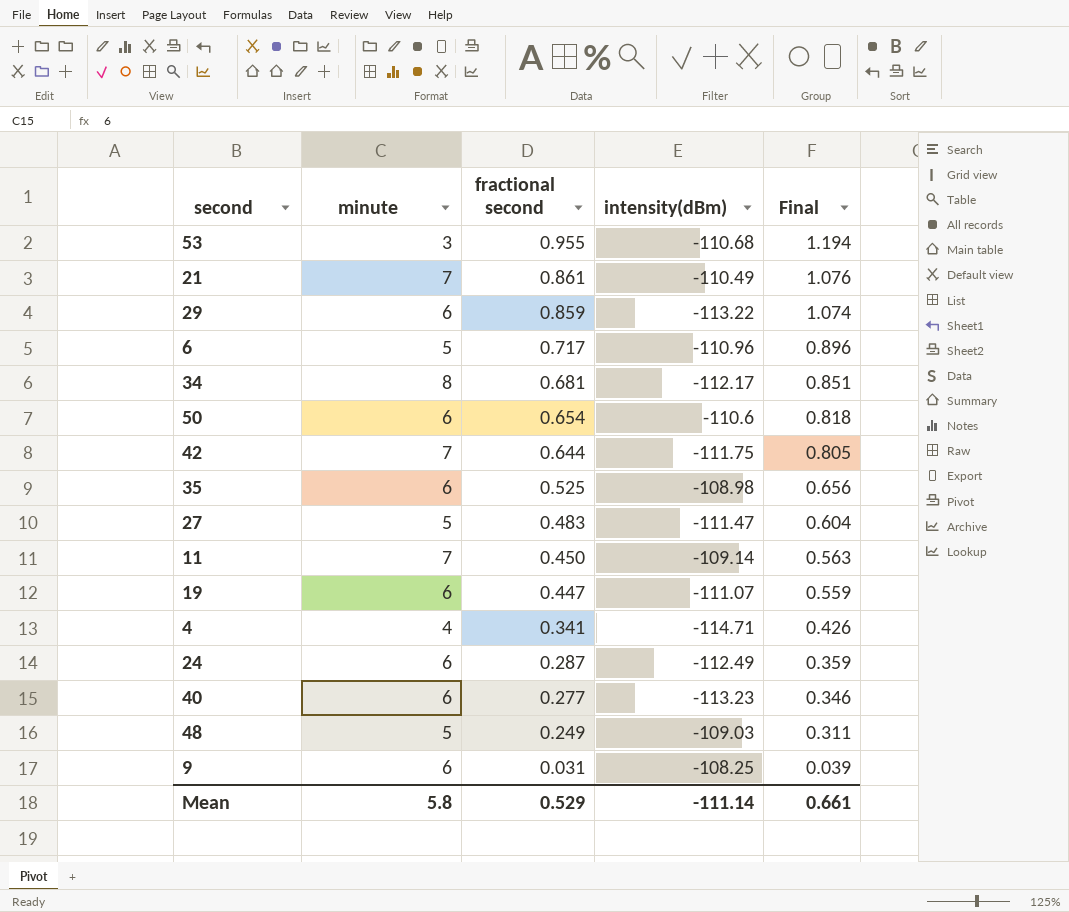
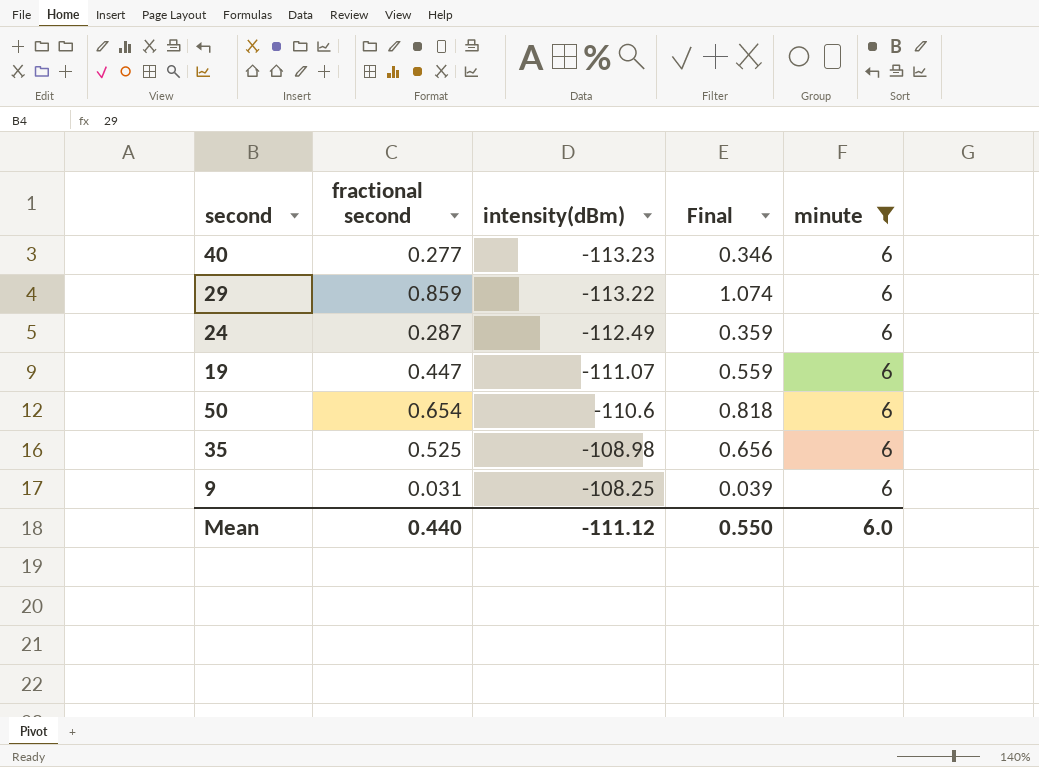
filter: none -> minute = 6
row order: fractional second descending -> intensity(dBm) ascending
column minute | position: 2 -> 5
Mean | fractional second: 0.529 -> 0.440
Mean | intensity(dBm): -111.14 -> -111.12
Mean | Final: 0.661 -> 0.550
Mean | minute: 5.8 -> 6.0

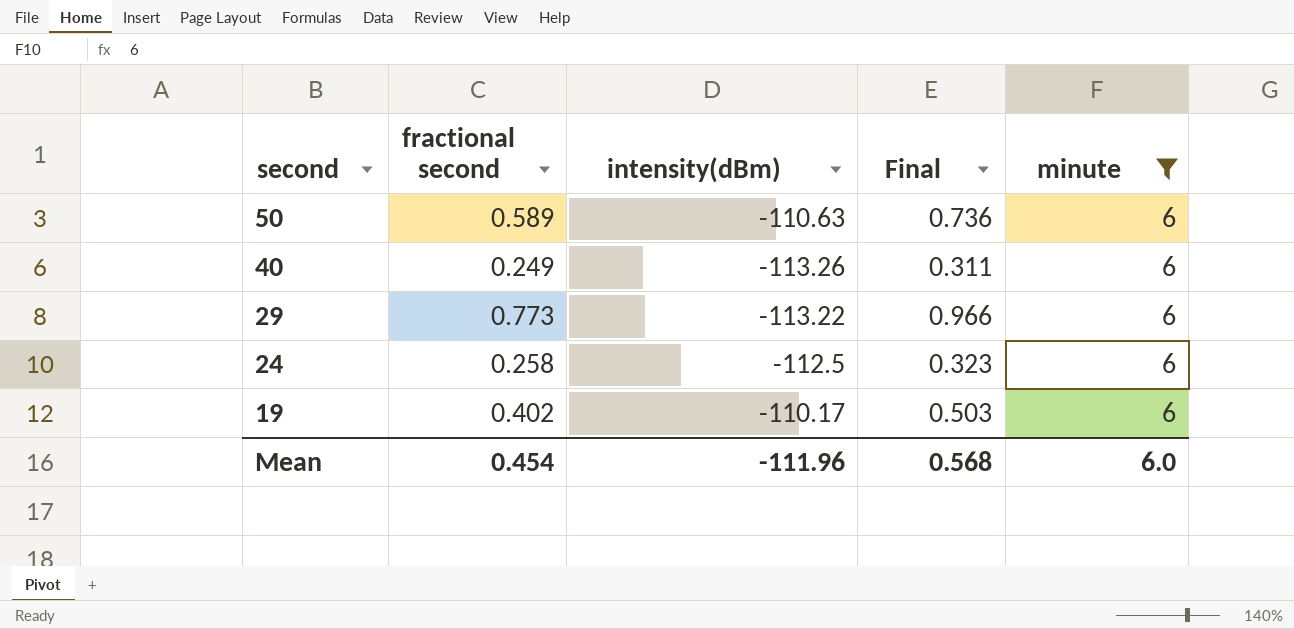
row order: intensity(dBm) ascending -> second descending
row 35: 0.525 | -108.98 | 0.656 | 6 -> none
row 9: 0.031 | -108.25 | 0.039 | 6 -> none
50 | fractional second: 0.654 -> 0.589
50 | intensity(dBm): -110.6 -> -110.63
50 | Final: 0.818 -> 0.736
40 | fractional second: 0.277 -> 0.249
40 | intensity(dBm): -113.23 -> -113.26
40 | Final: 0.346 -> 0.311
29 | fractional second: 0.859 -> 0.773
29 | Final: 1.074 -> 0.966
24 | fractional second: 0.287 -> 0.258
24 | intensity(dBm): -112.49 -> -112.5
24 | Final: 0.359 -> 0.323
19 | fractional second: 0.447 -> 0.402
19 | intensity(dBm): -111.07 -> -110.17
19 | Final: 0.559 -> 0.503
Mean | fractional second: 0.440 -> 0.454
Mean | intensity(dBm): -111.12 -> -111.96
Mean | Final: 0.550 -> 0.568

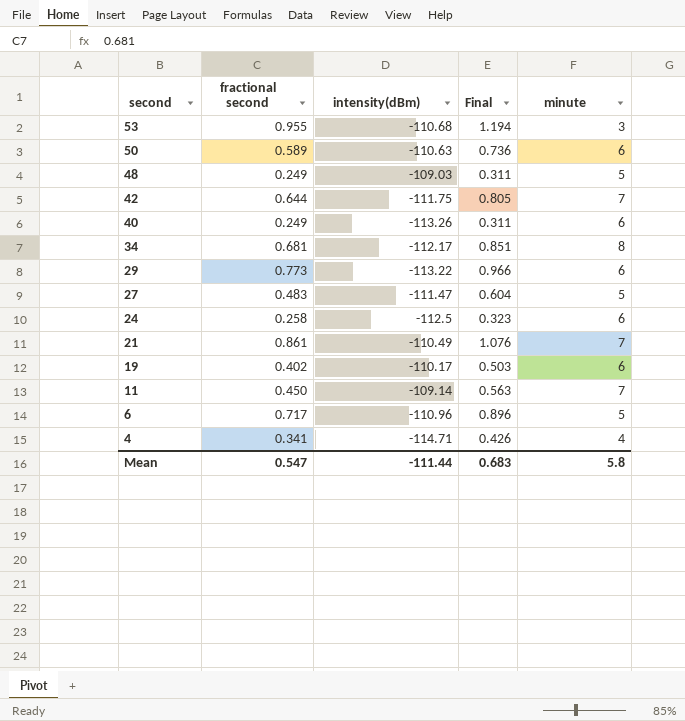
filter: minute = 6 -> none
Mean | fractional second: 0.454 -> 0.547
Mean | intensity(dBm): -111.96 -> -111.44
Mean | Final: 0.568 -> 0.683
Mean | minute: 6.0 -> 5.8

